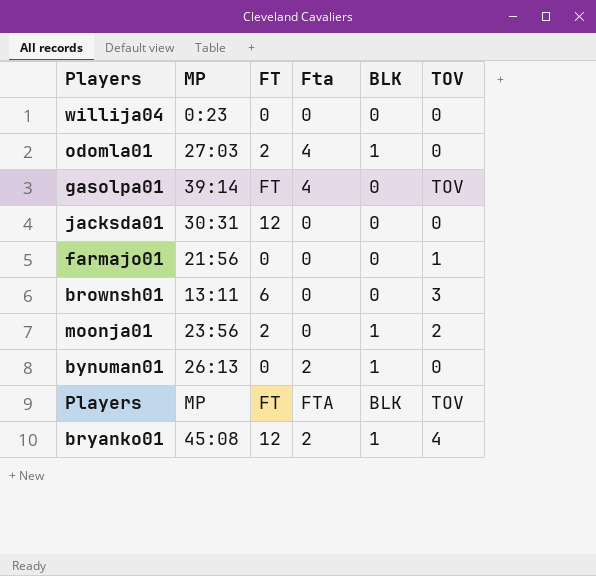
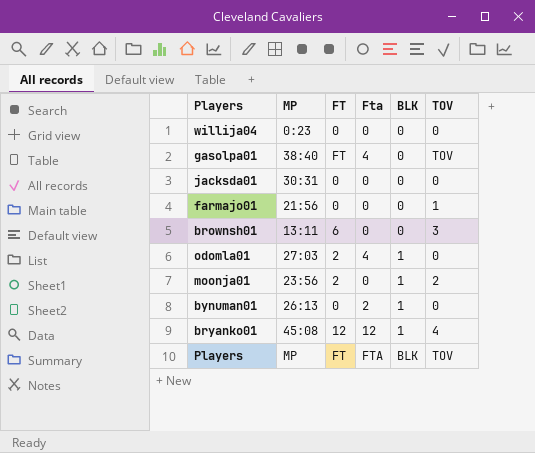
row order: none -> BLK ascending
gasolpa01 | MP: 39:14 -> 38:40
jacksda01 | FT: 12 -> 0
bryanko01 | Fta: 2 -> 12

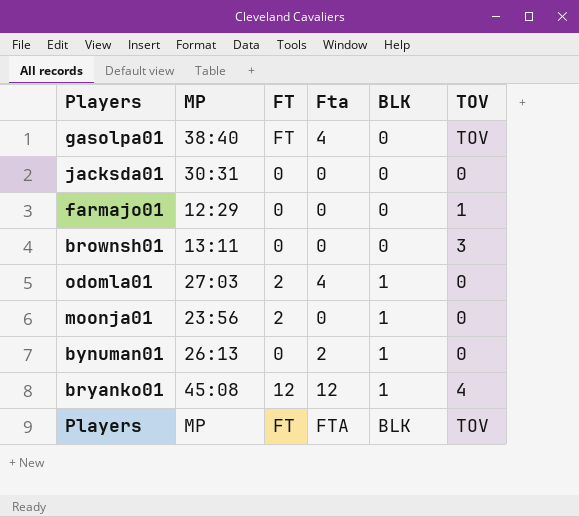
row willija04: 0:23 | 0 | 0 | 0 | 0 -> none
farmajo01 | MP: 21:56 -> 12:29
brownsh01 | FT: 6 -> 0
moonja01 | TOV: 2 -> 0

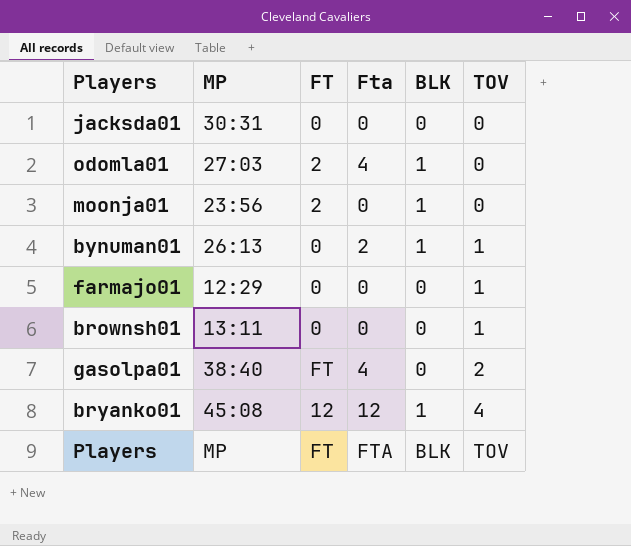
row order: BLK ascending -> TOV ascending
bynuman01 | TOV: 0 -> 1
brownsh01 | TOV: 3 -> 1
gasolpa01 | TOV: TOV -> 2

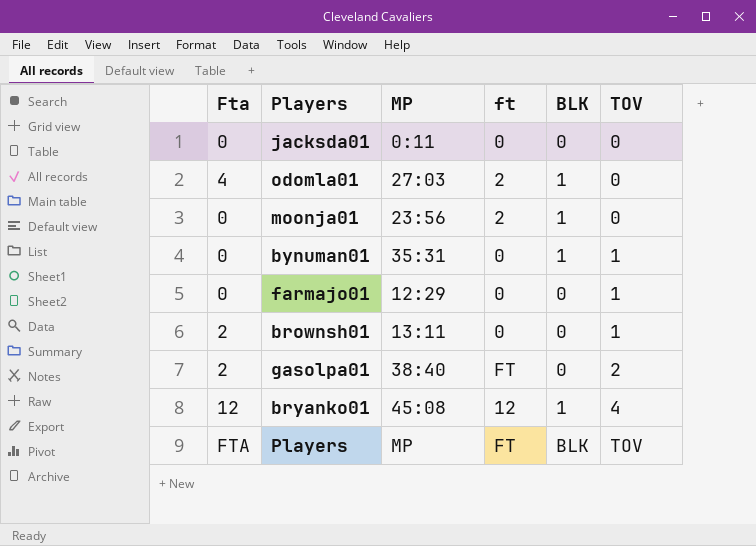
column Fta | position: 4 -> 1
column name: FT -> ft
jacksda01 | MP: 30:31 -> 0:11
bynuman01 | Fta: 2 -> 0
bynuman01 | MP: 26:13 -> 35:31
brownsh01 | Fta: 0 -> 2
gasolpa01 | Fta: 4 -> 2

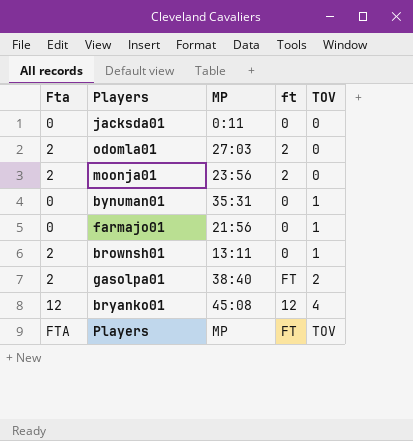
column BLK | position: 5 -> none
odomla01 | Fta: 4 -> 2
moonja01 | Fta: 0 -> 2
farmajo01 | MP: 12:29 -> 21:56

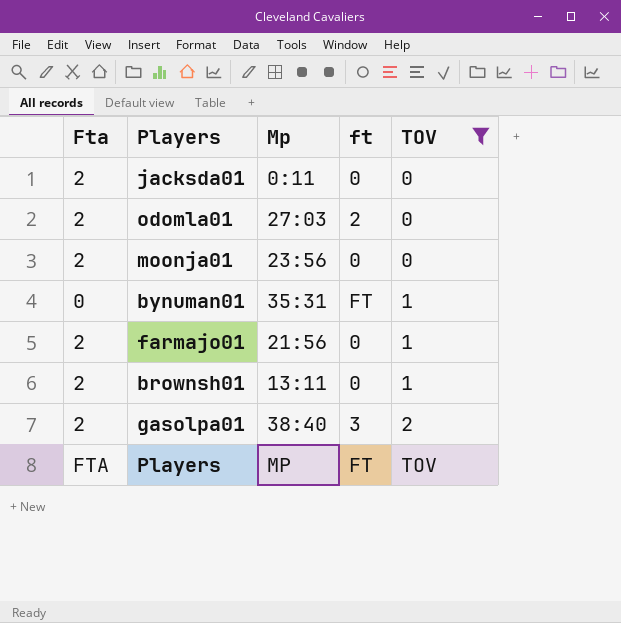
filter: none -> TOV != 4
column name: MP -> Mp
jacksda01 | Fta: 0 -> 2
moonja01 | ft: 2 -> 0
bynuman01 | ft: 0 -> FT
farmajo01 | Fta: 0 -> 2
gasolpa01 | ft: FT -> 3

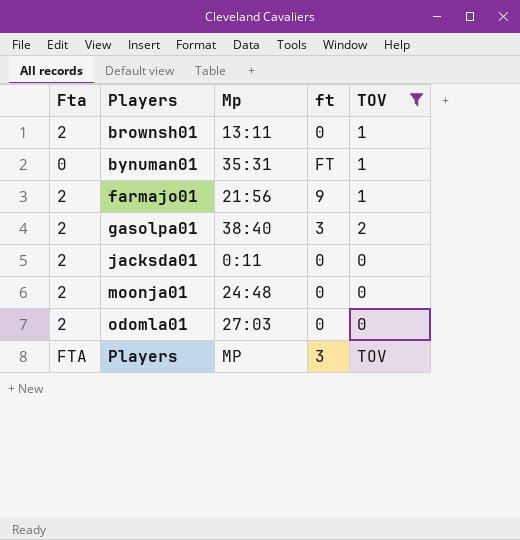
row order: TOV ascending -> Players ascending
farmajo01 | ft: 0 -> 9
moonja01 | Mp: 23:56 -> 24:48
odomla01 | ft: 2 -> 0
Players | ft: FT -> 3

